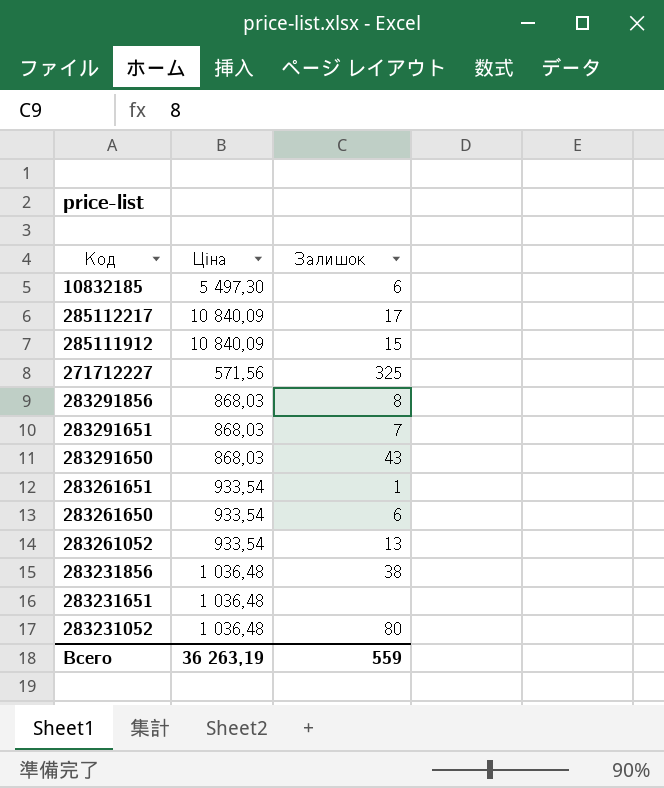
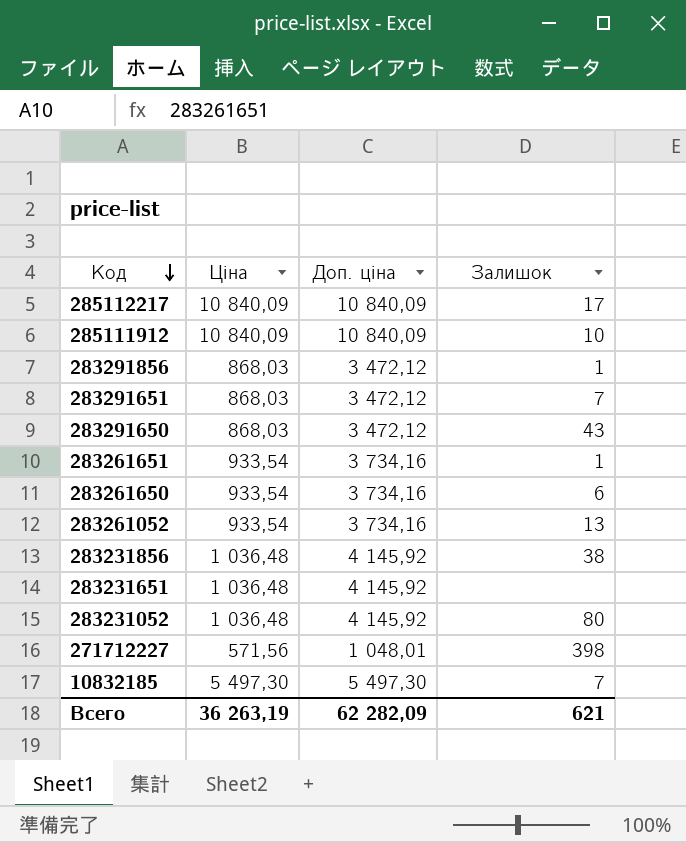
row order: none -> Код descending
column Доп. ціна | position: none -> 3
285111912 | Залишок: 15 -> 10
283291856 | Залишок: 8 -> 1
271712227 | Залишок: 325 -> 398
10832185 | Залишок: 6 -> 7
Всего | Залишок: 559 -> 621

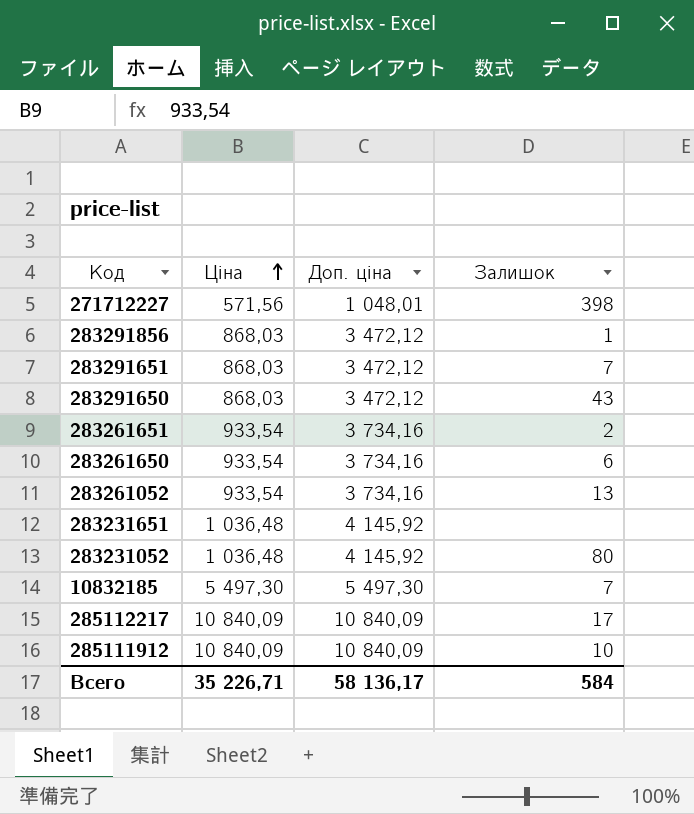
row order: Код descending -> Ціна ascending
row 283231856: 1 036,48 | 4 145,92 | 38 -> none
283261651 | Залишок: 1 -> 2
Всего | Ціна: 36 263,19 -> 35 226,71
Всего | Доп. ціна: 62 282,09 -> 58 136,17
Всего | Залишок: 621 -> 584

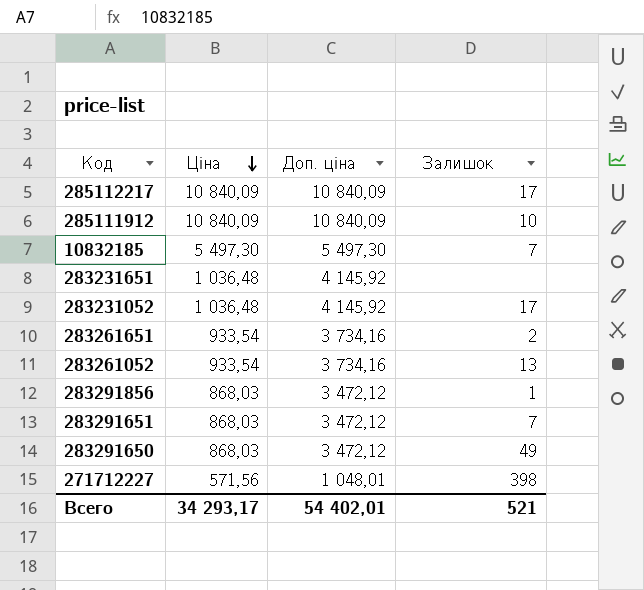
row order: Ціна ascending -> Ціна descending
row 283261650: 933,54 | 3 734,16 | 6 -> none
283231052 | Залишок: 80 -> 17
283291650 | Залишок: 43 -> 49
Всего | Ціна: 35 226,71 -> 34 293,17
Всего | Доп. ціна: 58 136,17 -> 54 402,01
Всего | Залишок: 584 -> 521

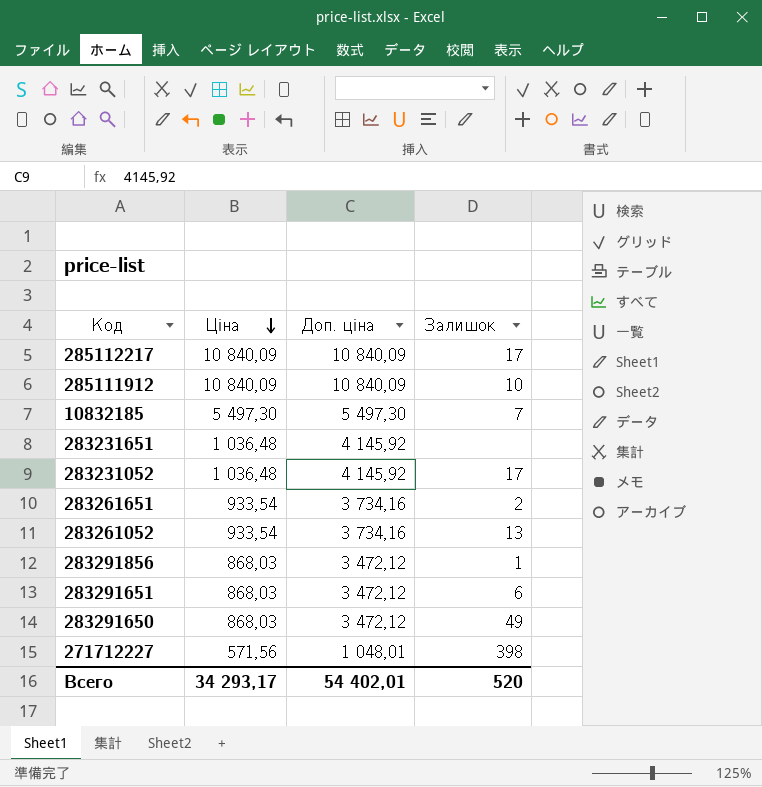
283291651 | Залишок: 7 -> 6
Всего | Залишок: 521 -> 520

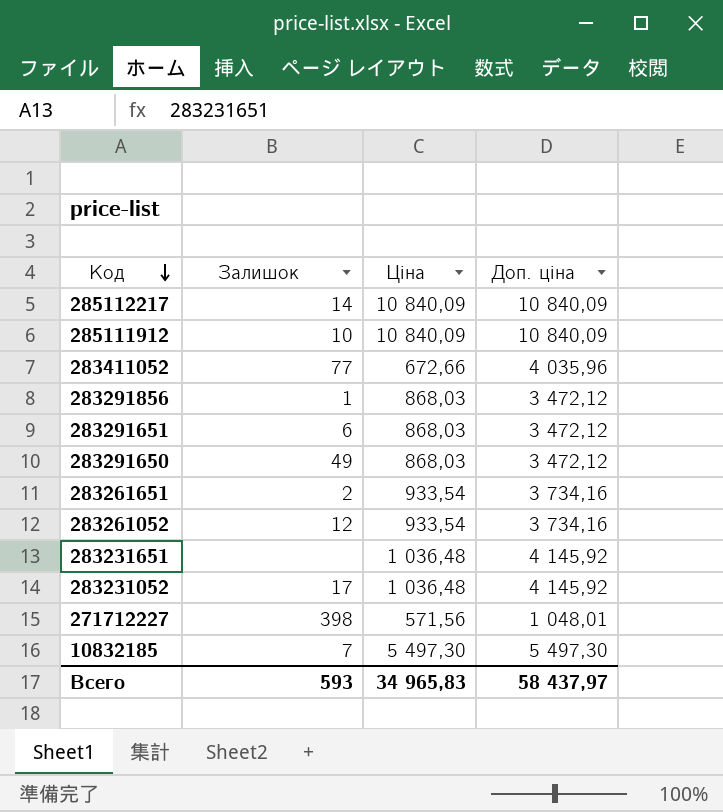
row order: Ціна descending -> Код descending
column Залишок | position: 4 -> 2
285112217 | Залишок: 17 -> 14
row 283411052: none -> 77 | 672,66 | 4 035,96
283261052 | Залишок: 13 -> 12
Всего | Залишок: 520 -> 593
Всего | Ціна: 34 293,17 -> 34 965,83
Всего | Доп. ціна: 54 402,01 -> 58 437,97

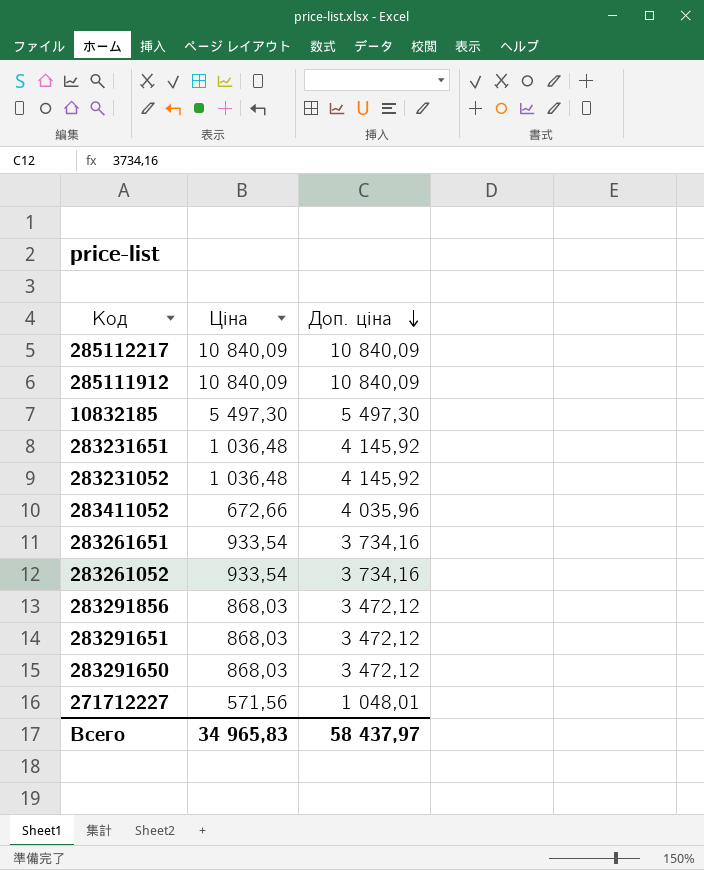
row order: Код descending -> Доп. ціна descending
column Залишок | position: 2 -> none

